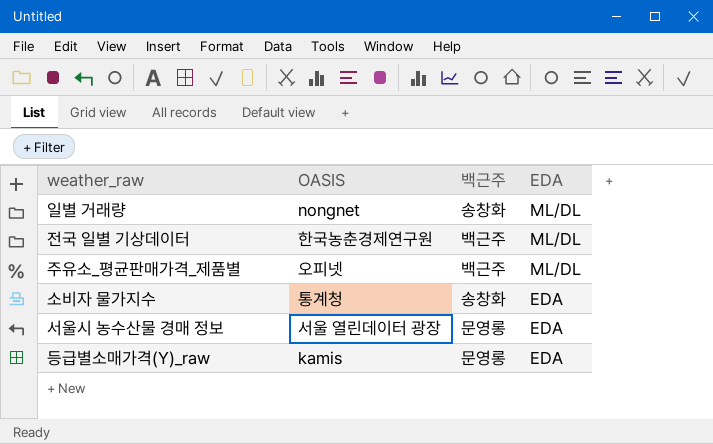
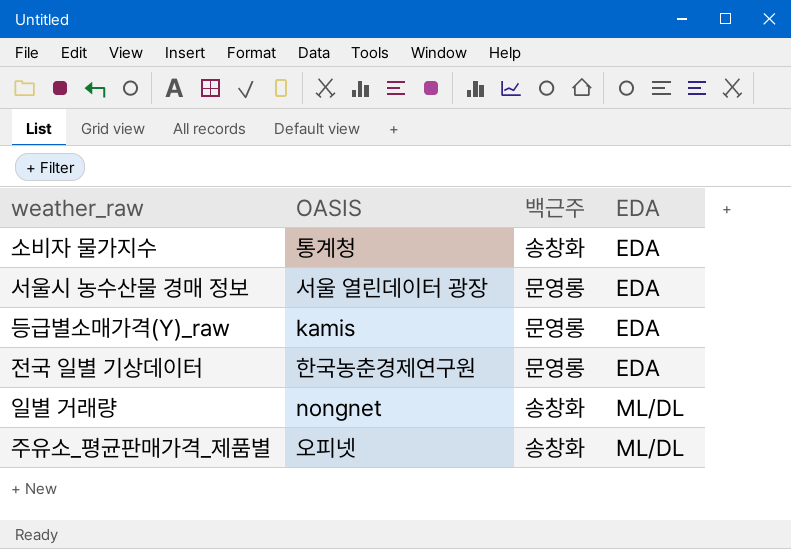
row order: EDA descending -> EDA ascending
전국 일별 기상데이터 | 백근주: 백근주 -> 문영롱
전국 일별 기상데이터 | EDA: ML/DL -> EDA
주유소_평균판매가격_제품별 | 백근주: 백근주 -> 송창화

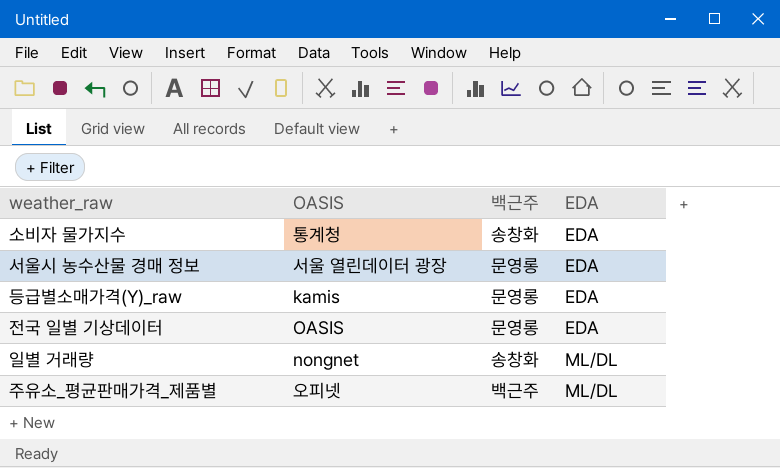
전국 일별 기상데이터 | OASIS: 한국농춘경제연구원 -> OASIS
주유소_평균판매가격_제품별 | 백근주: 송창화 -> 백근주

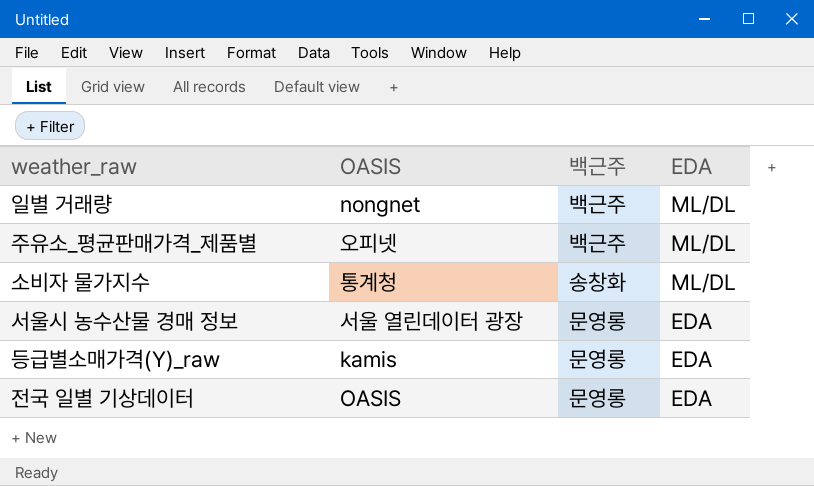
row order: EDA ascending -> EDA descending
일별 거래량 | 백근주: 송창화 -> 백근주
소비자 물가지수 | EDA: EDA -> ML/DL

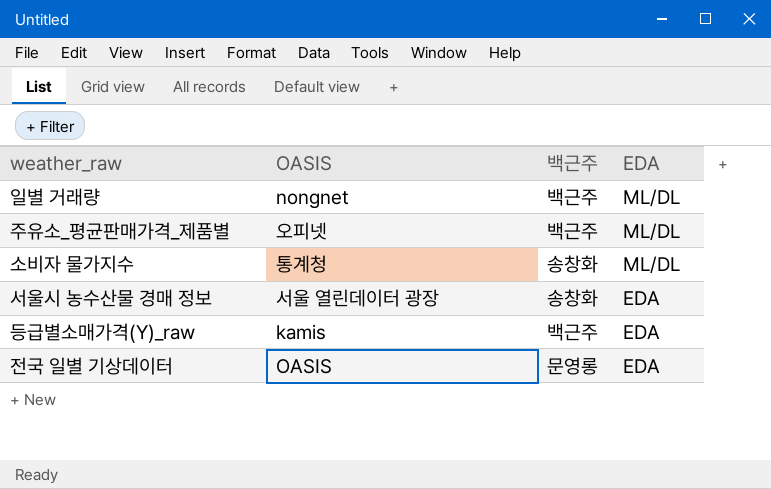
서울시 농수산물 경매 정보 | 백근주: 문영롱 -> 송창화
등급별소매가격(Y)_raw | 백근주: 문영롱 -> 백근주

